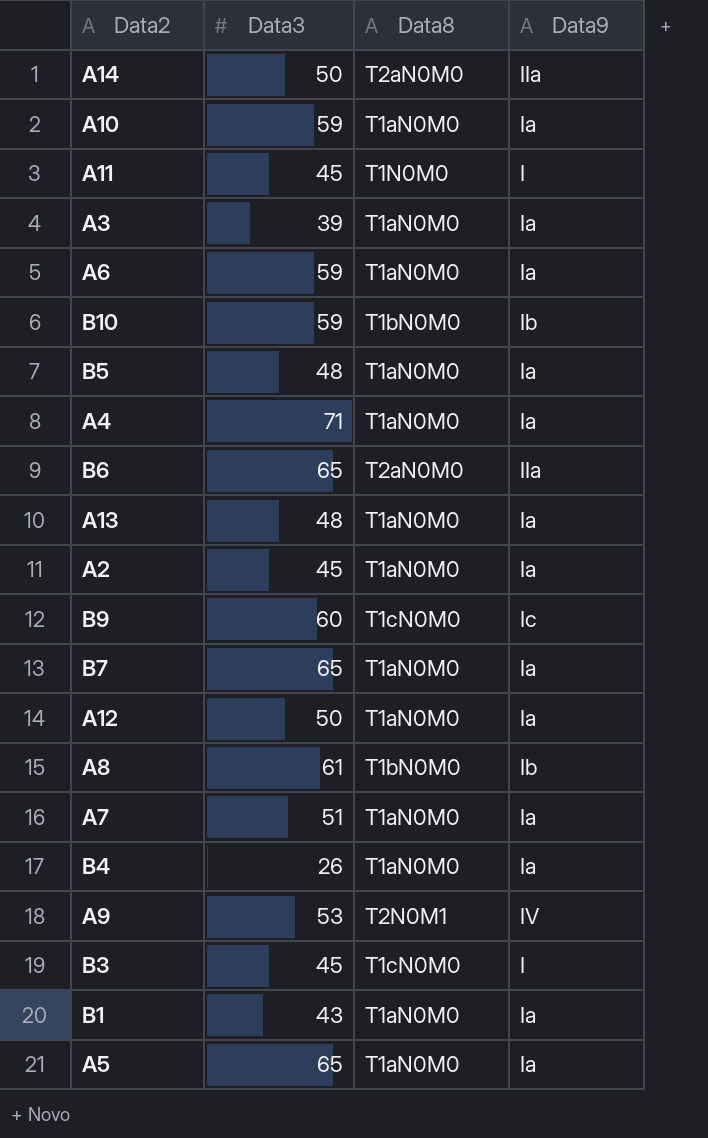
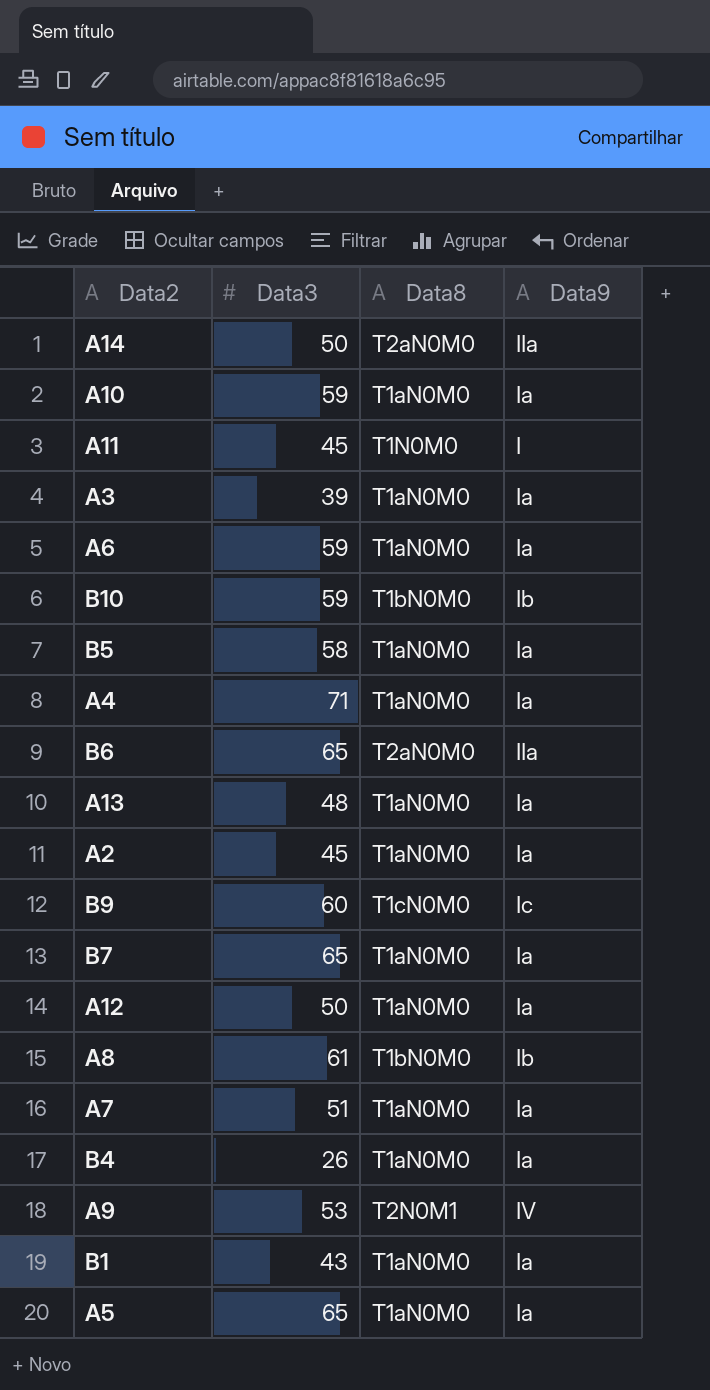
row B3: 45 | T1cN0M0 | I -> none
B5 | Data3: 48 -> 58

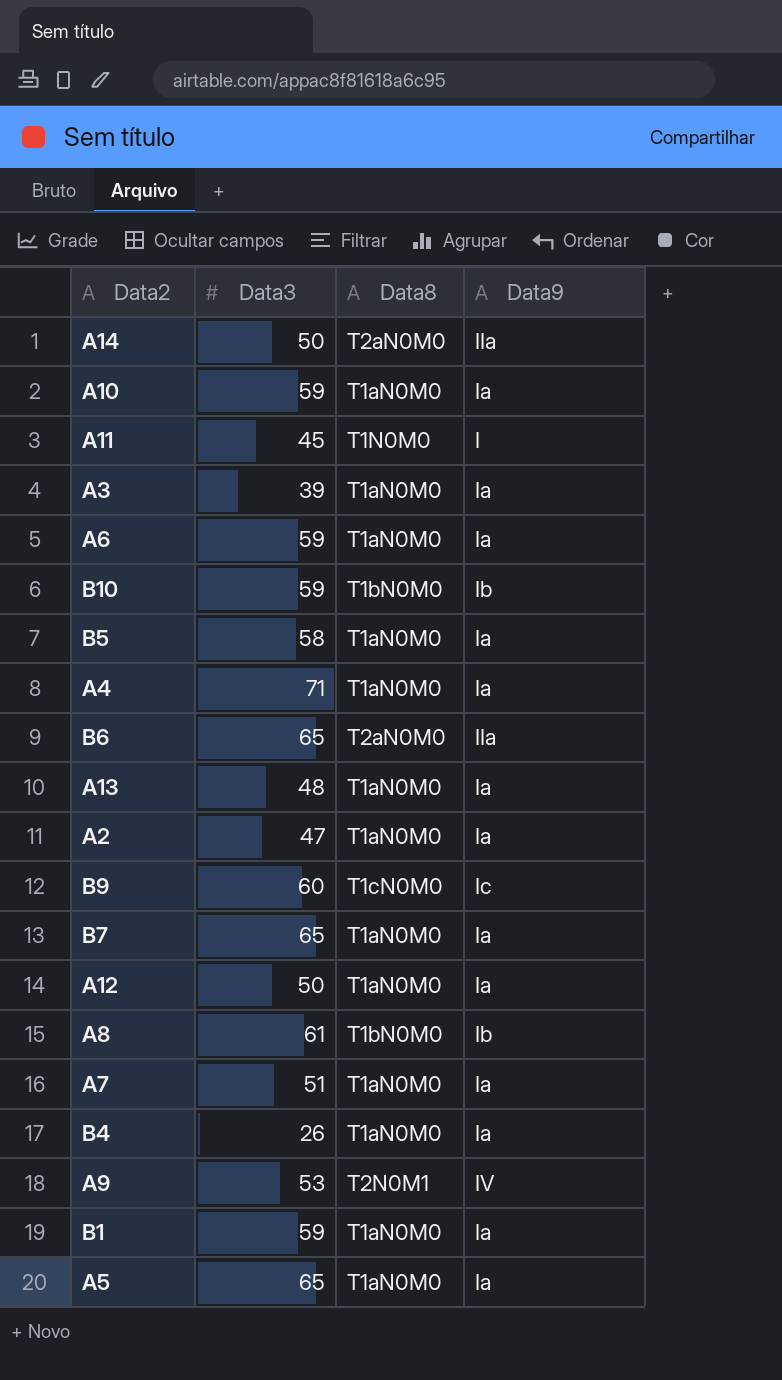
A2 | Data3: 45 -> 47
B1 | Data3: 43 -> 59

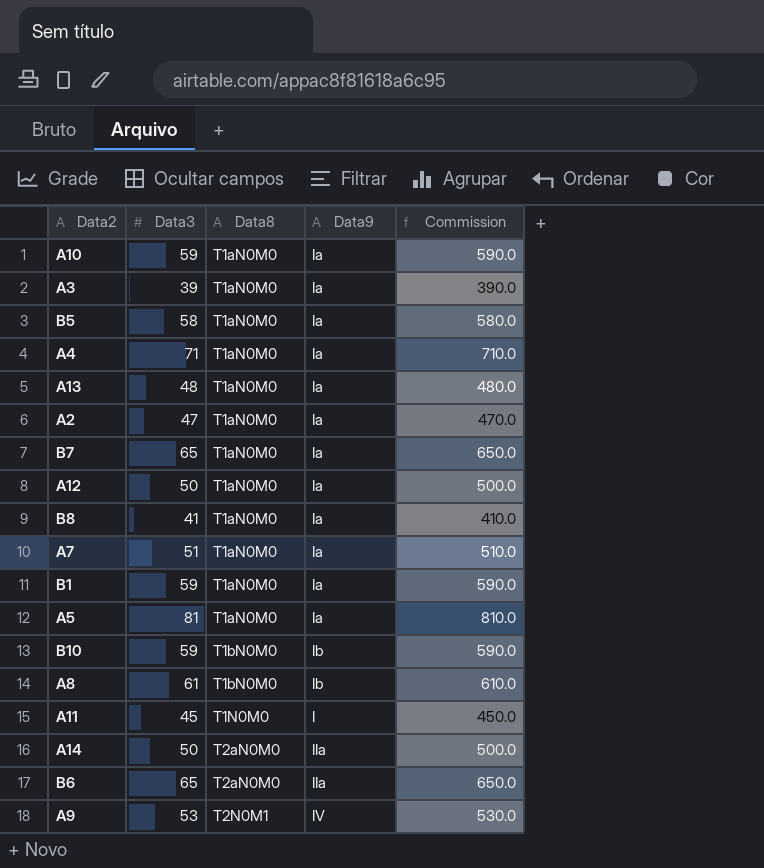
row order: none -> Data8 ascending
column Commission | formula: none -> [Data3] * 10
row A6: 59 | T1aN0M0 | Ia -> none
row B9: 60 | T1cN0M0 | Ic -> none
row B4: 26 | T1aN0M0 | Ia -> none
row B8: none -> 41 | T1aN0M0 | Ia | 410.0
A5 | Data3: 65 -> 81

